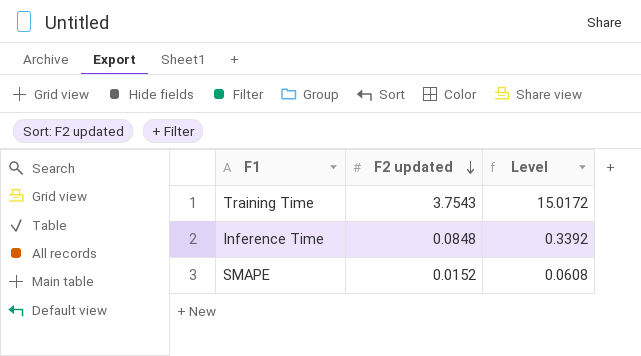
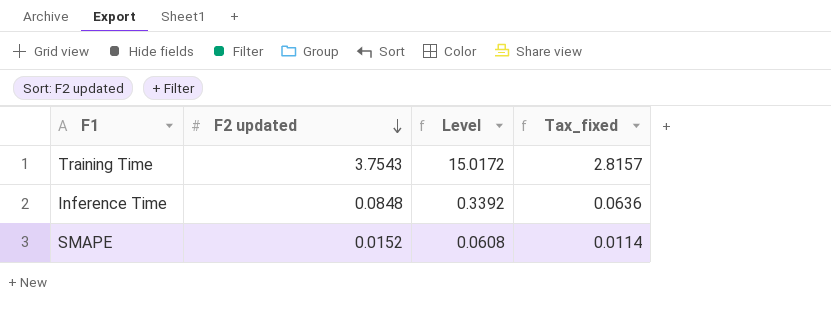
column Tax_fixed | formula: none -> [F2 updated] * 0.75

